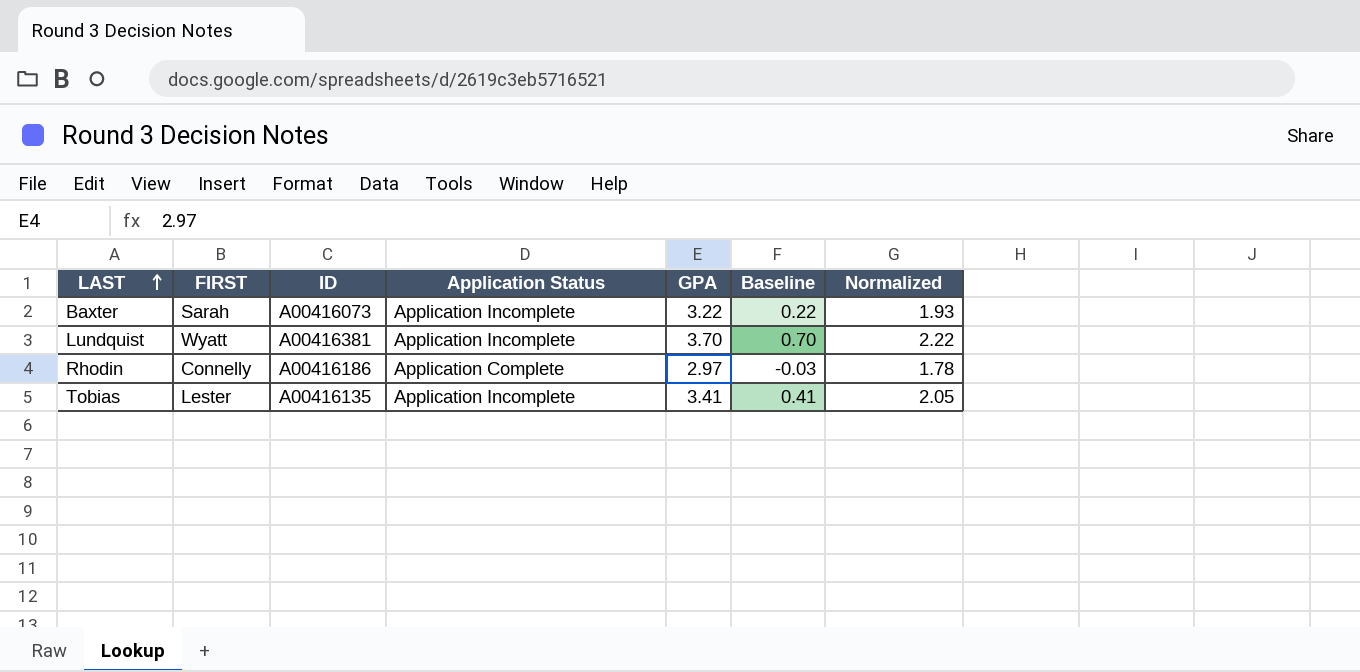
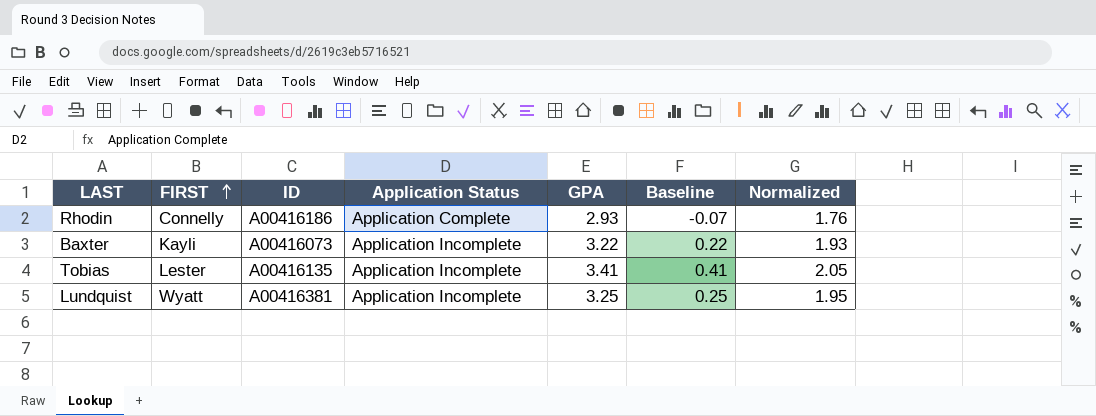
row order: LAST ascending -> FIRST ascending
Rhodin | GPA: 2.97 -> 2.93
Rhodin | Baseline: -0.03 -> -0.07
Rhodin | Normalized: 1.78 -> 1.76
Baxter | FIRST: Sarah -> Kayli
Lundquist | GPA: 3.70 -> 3.25
Lundquist | Baseline: 0.70 -> 0.25
Lundquist | Normalized: 2.22 -> 1.95

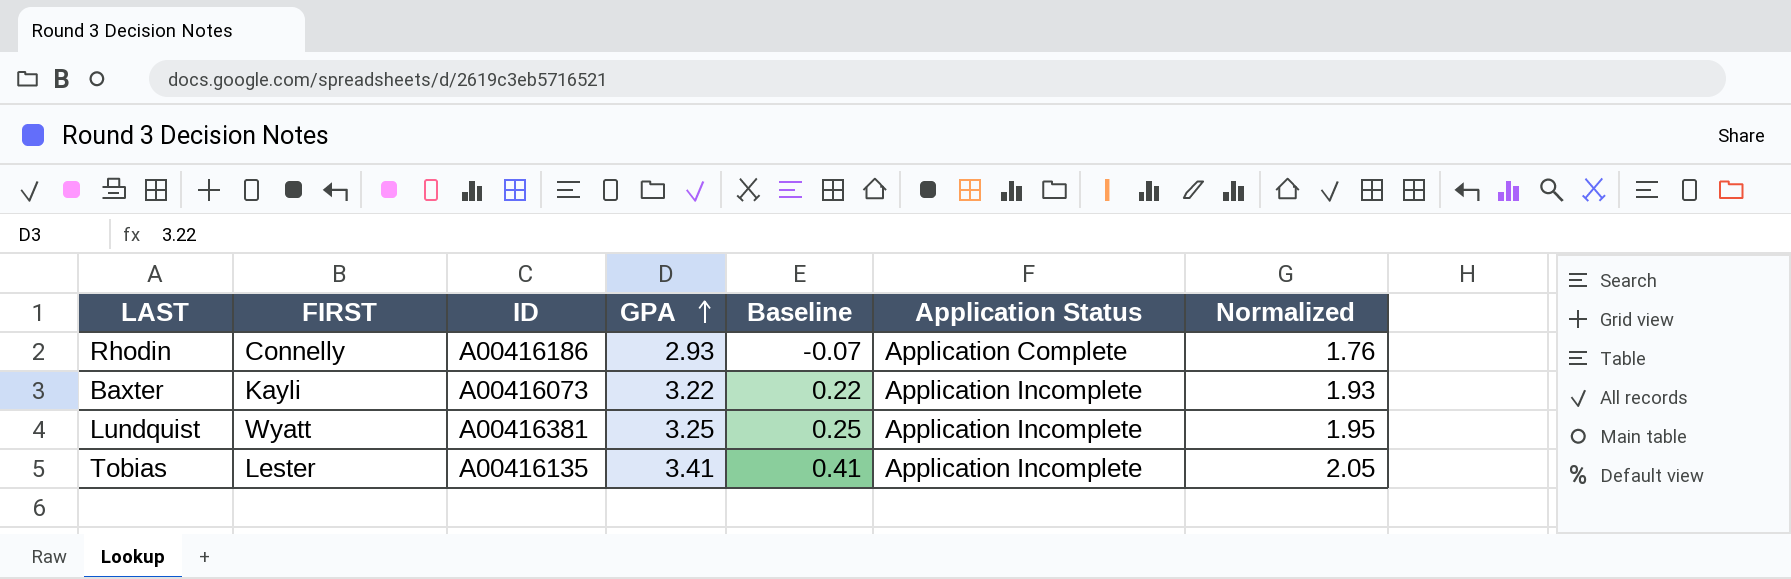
row order: FIRST ascending -> GPA ascending
column Application Status | position: 4 -> 6

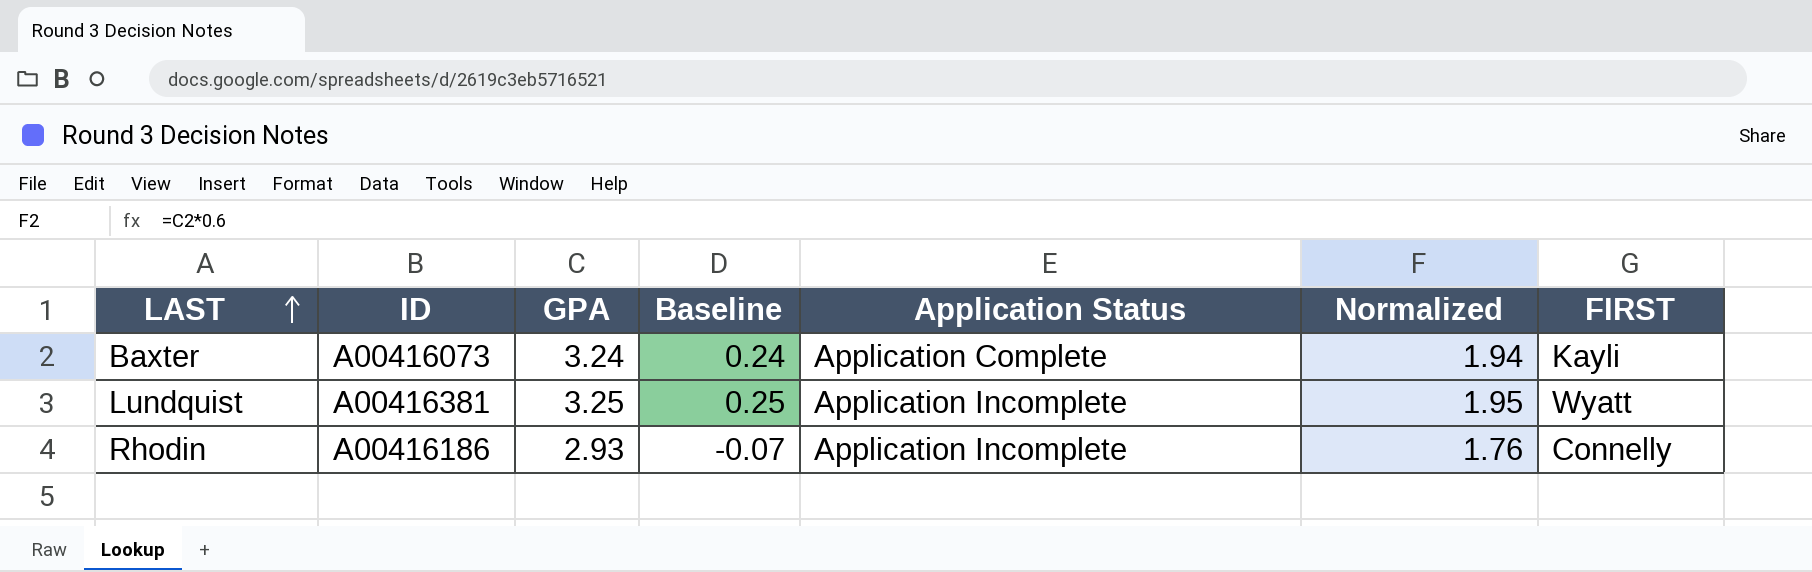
row order: GPA ascending -> LAST ascending
column FIRST | position: 2 -> 7
row Tobias: Lester | A00416135 | 3.41 | 0.41 | Application Incomplete | 2.05 -> none
Baxter | GPA: 3.22 -> 3.24
Baxter | Baseline: 0.22 -> 0.24
Baxter | Application Status: Application Incomplete -> Application Complete
Baxter | Normalized: 1.93 -> 1.94
Rhodin | Application Status: Application Complete -> Application Incomplete

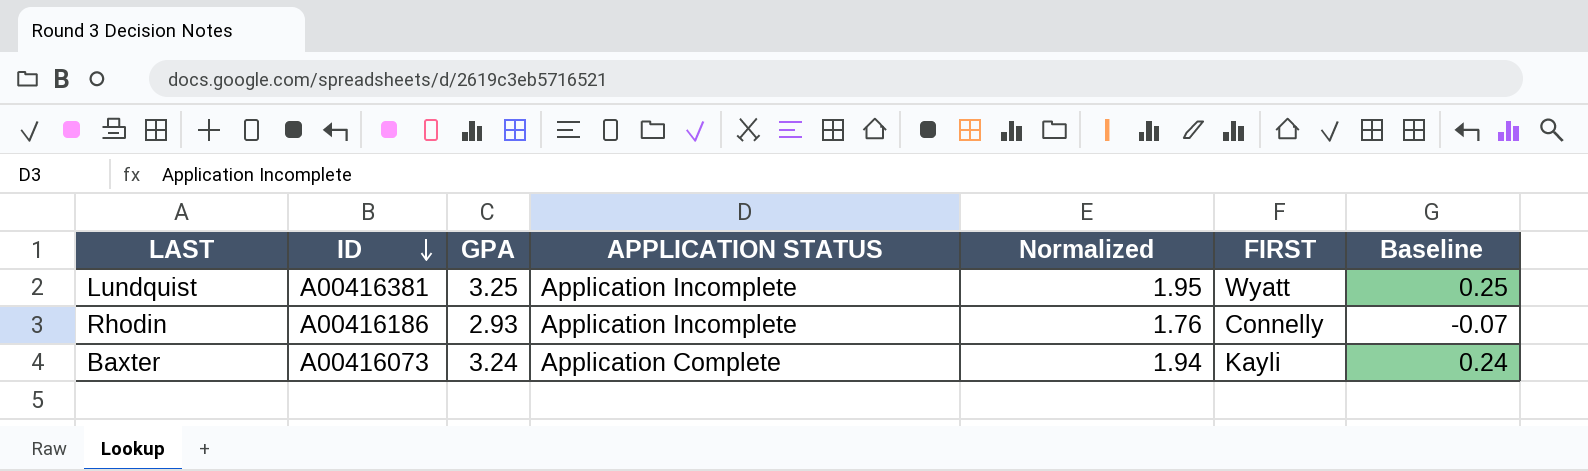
row order: LAST ascending -> ID descending
column name: Application Status -> APPLICATION STATUS
column Baseline | position: 4 -> 7

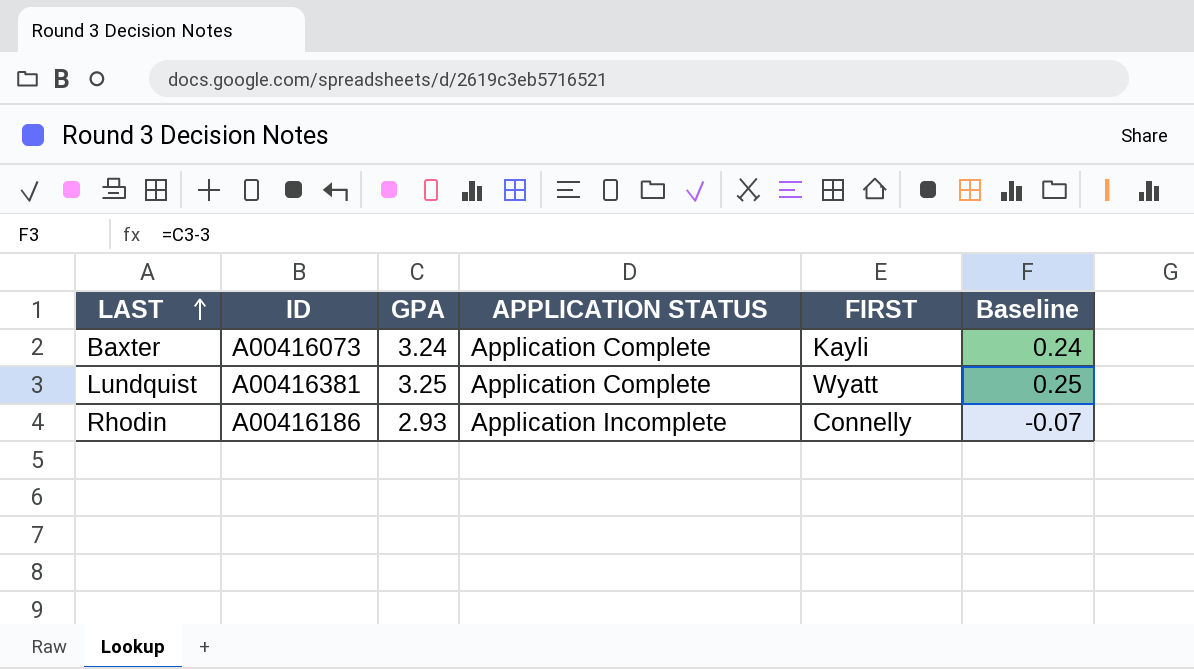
row order: ID descending -> LAST ascending
column Normalized | formula: [GPA] * 0.6 -> none
Lundquist | APPLICATION STATUS: Application Incomplete -> Application Complete

